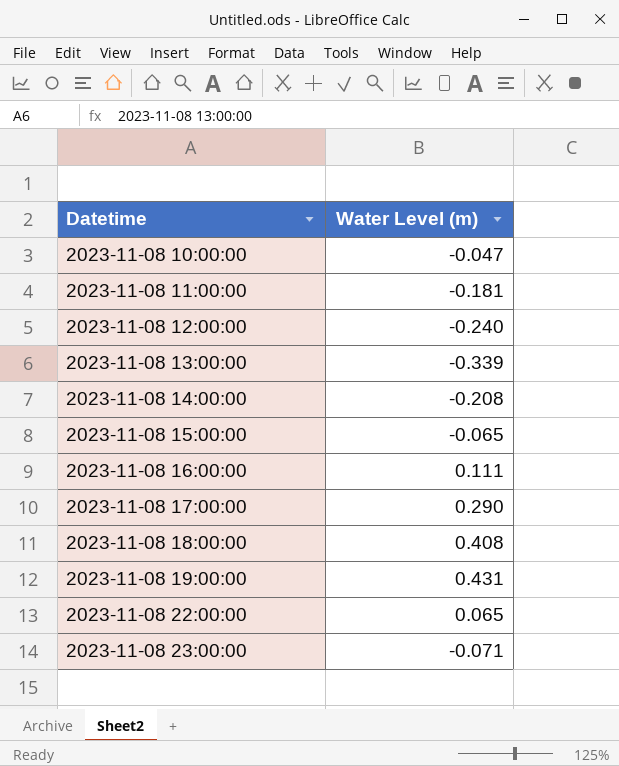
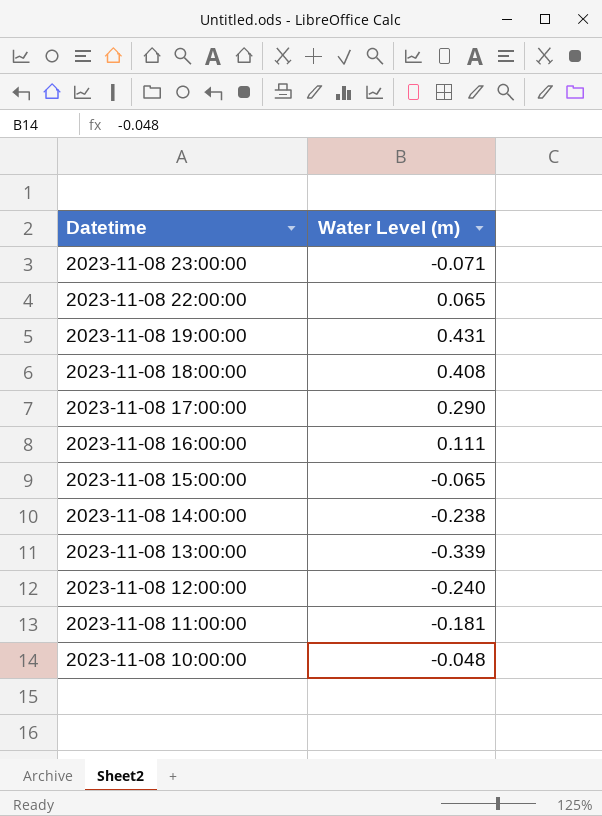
row order: Datetime ascending -> Datetime descending
2023-11-08 14:00:00 | Water Level (m): -0.208 -> -0.238
2023-11-08 10:00:00 | Water Level (m): -0.047 -> -0.048

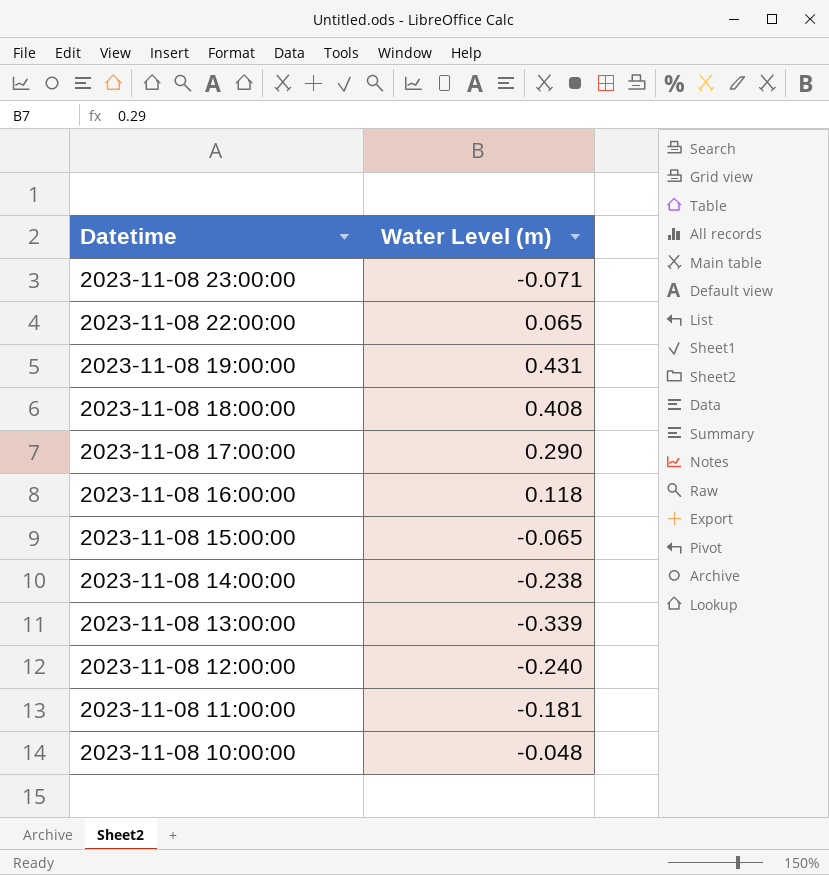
2023-11-08 16:00:00 | Water Level (m): 0.111 -> 0.118

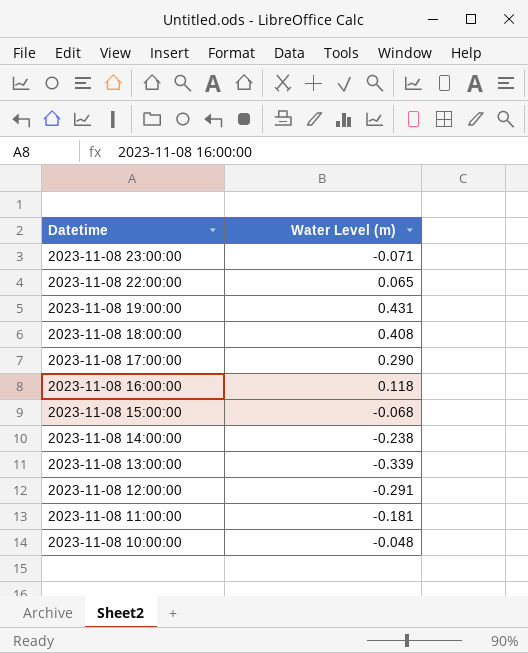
2023-11-08 15:00:00 | Water Level (m): -0.065 -> -0.068
2023-11-08 12:00:00 | Water Level (m): -0.240 -> -0.291

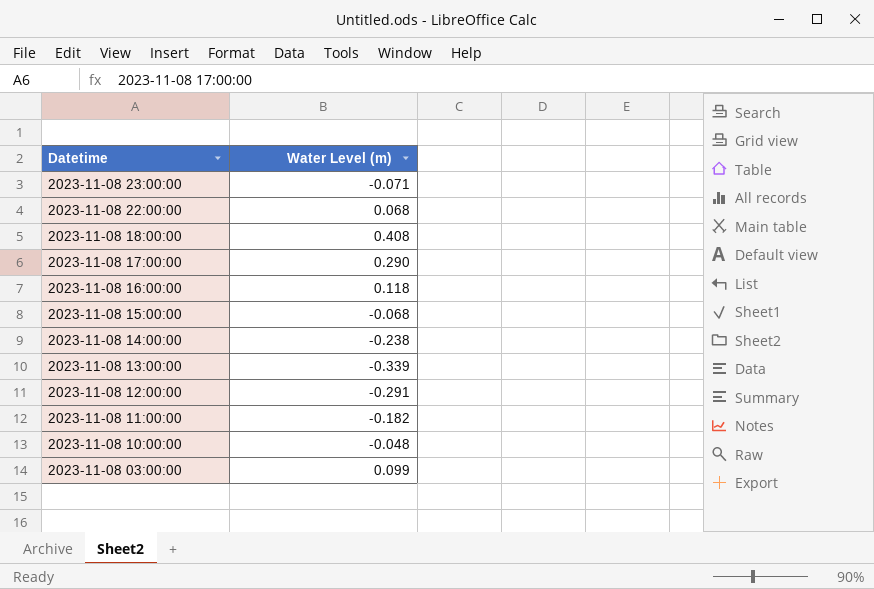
row 2023-11-08 19:00:00: 0.431 -> none
2023-11-08 22:00:00 | Water Level (m): 0.065 -> 0.068
2023-11-08 11:00:00 | Water Level (m): -0.181 -> -0.182
row 2023-11-08 03:00:00: none -> 0.099

